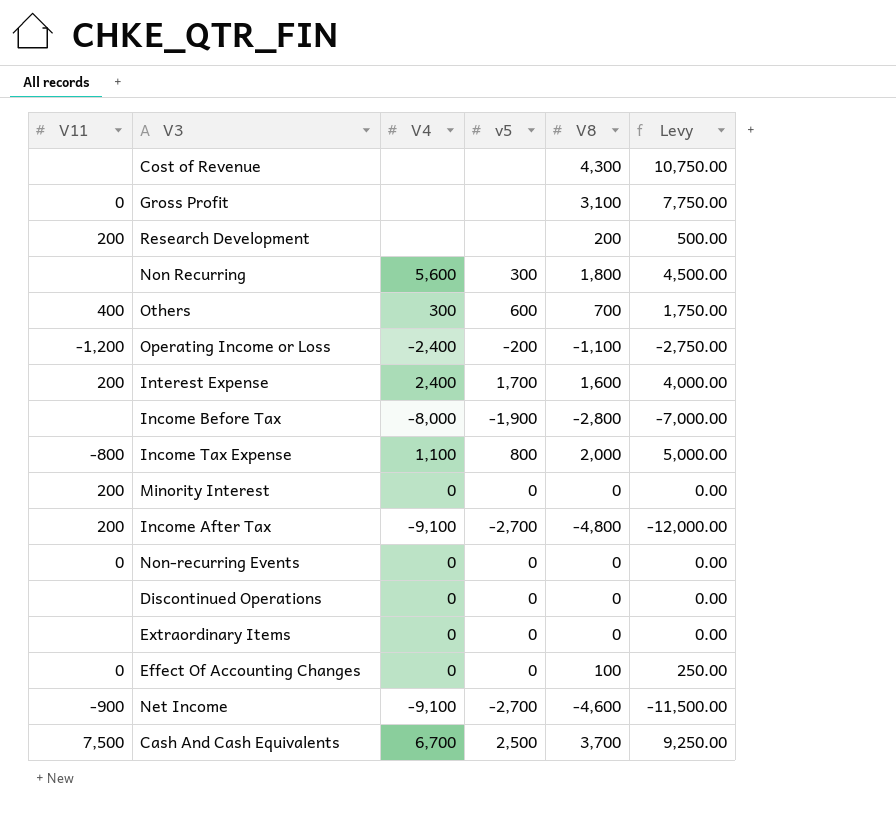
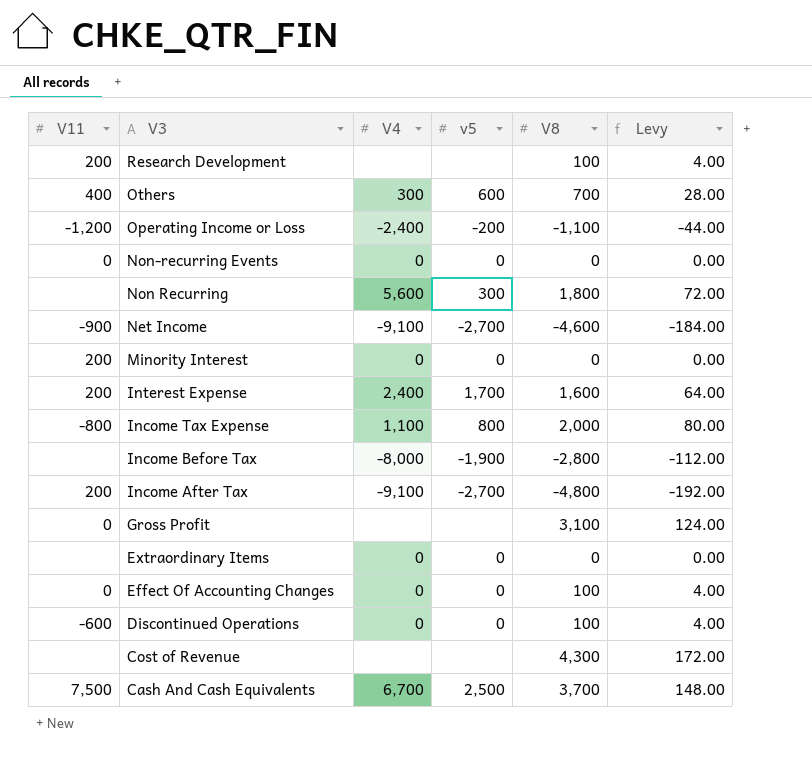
row order: none -> V3 descending
column Levy | formula: [V8] * 2.5 -> [V8] * 0.04
Research Development | V8: 200 -> 100
Discontinued Operations | V11: none -> -600
Discontinued Operations | V8: 0 -> 100

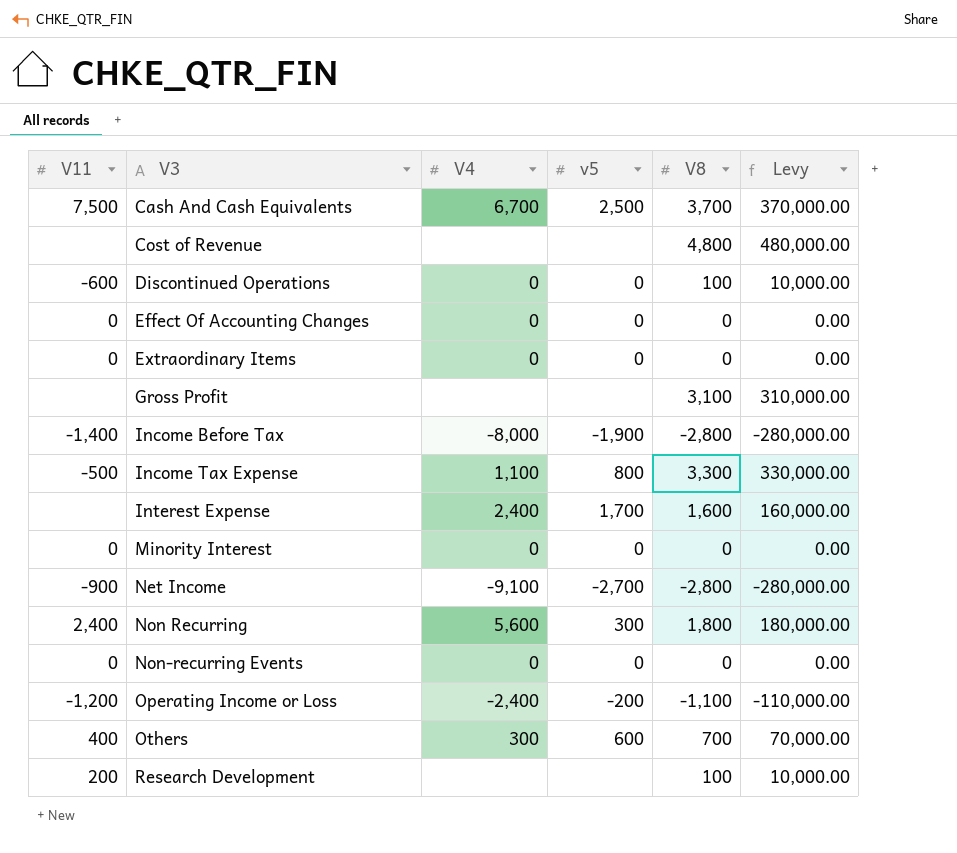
row order: V3 descending -> V3 ascending
column Levy | formula: [V8] * 0.04 -> [V8] * 100
row Income After Tax: 200 | -9,100 | -2,700 | -4,800 | -192.00 -> none
Cost of Revenue | V8: 4,300 -> 4,800
Effect Of Accounting Changes | V8: 100 -> 0
Extraordinary Items | V11: none -> 0
Gross Profit | V11: 0 -> none
Income Before Tax | V11: none -> -1,400
Income Tax Expense | V11: -800 -> -500
Income Tax Expense | V8: 2,000 -> 3,300
Interest Expense | V11: 200 -> none
Minority Interest | V11: 200 -> 0
Net Income | V8: -4,600 -> -2,800
Non Recurring | V11: none -> 2,400

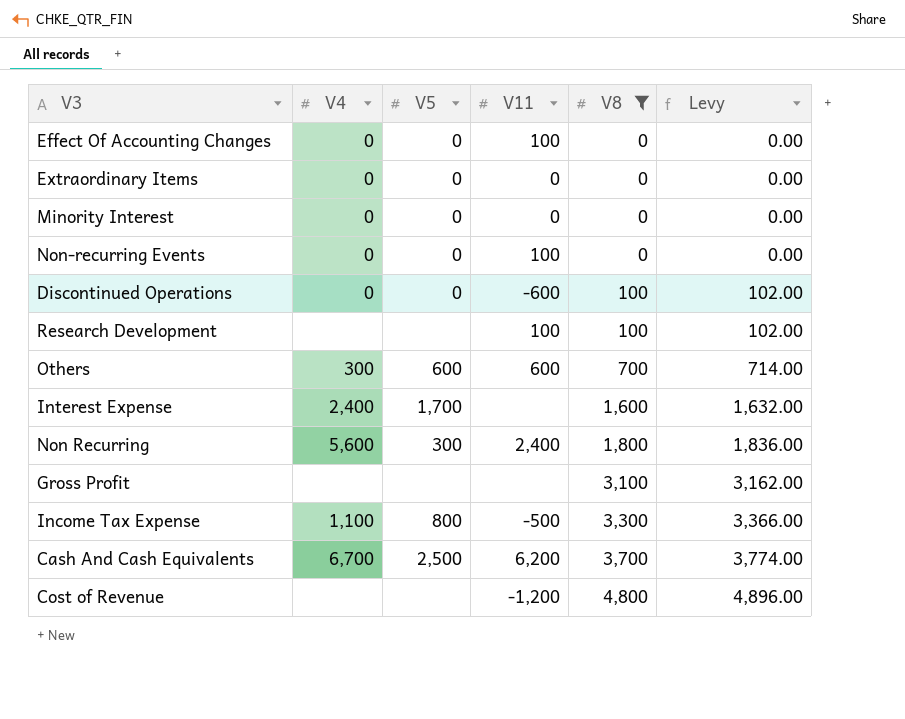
filter: none -> V8 >= 0
row order: V3 ascending -> V8 ascending
column name: v5 -> V5
column V11 | position: 1 -> 4
column Levy | formula: [V8] * 100 -> [V8] * 1.02
Effect Of Accounting Changes | V11: 0 -> 100
Non-recurring Events | V11: 0 -> 100
Research Development | V11: 200 -> 100
Others | V11: 400 -> 600
Cash And Cash Equivalents | V11: 7,500 -> 6,200
Cost of Revenue | V11: none -> -1,200

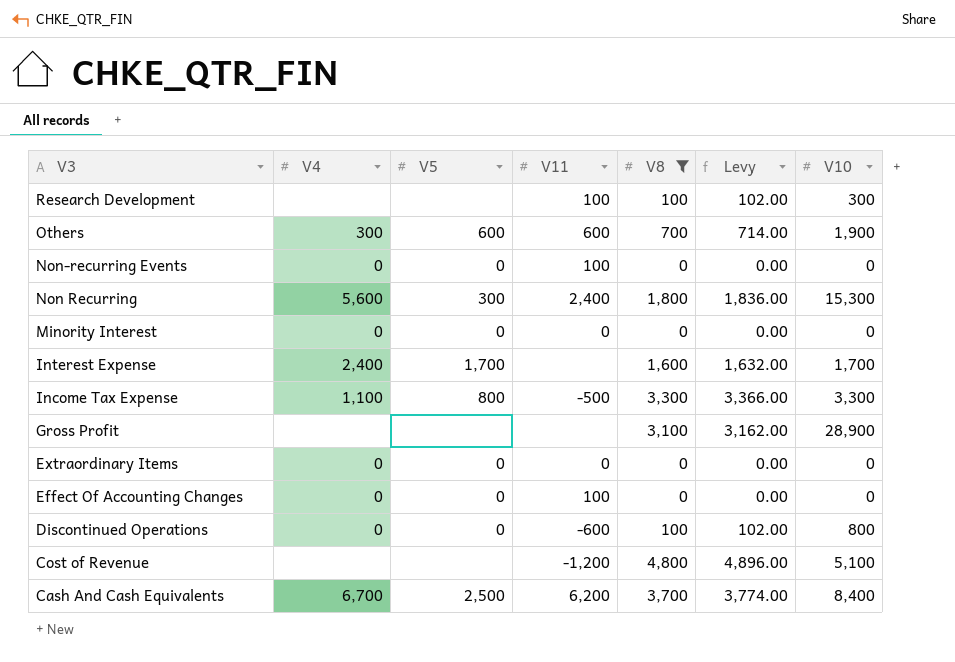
row order: V8 ascending -> V3 descending
column V10 | position: none -> 7

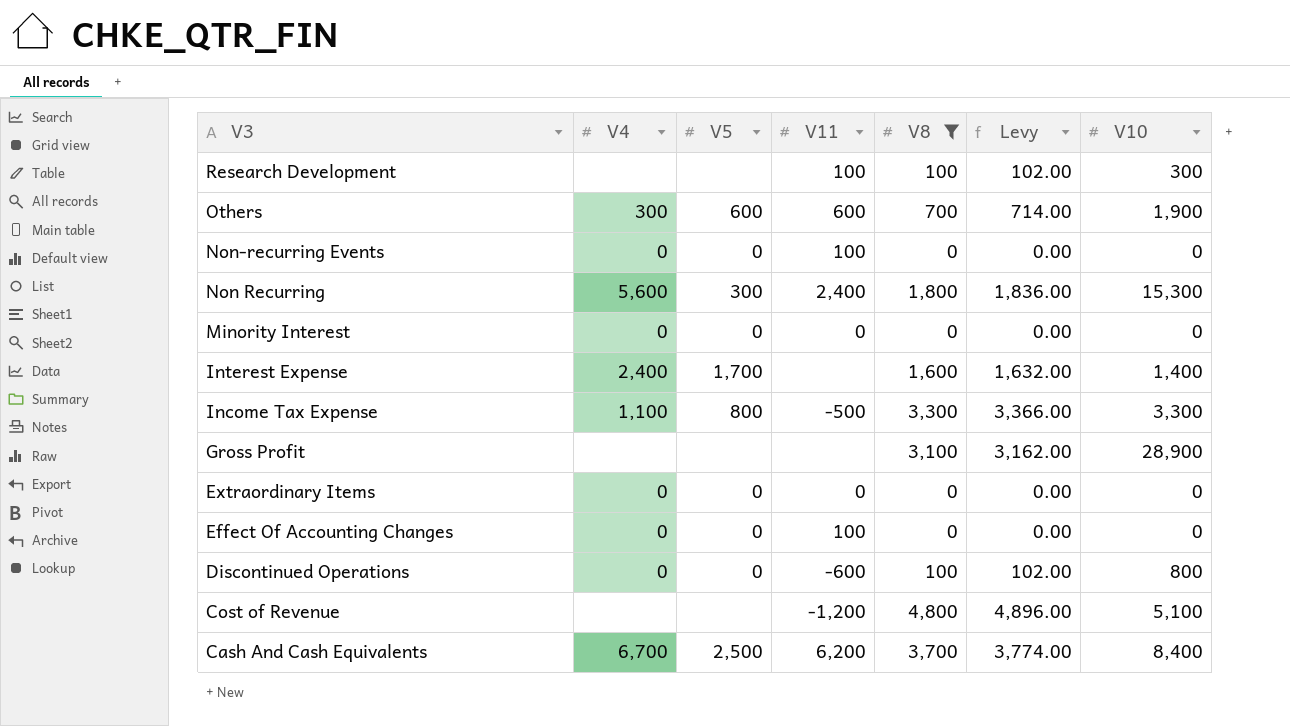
Interest Expense | V10: 1,700 -> 1,400

